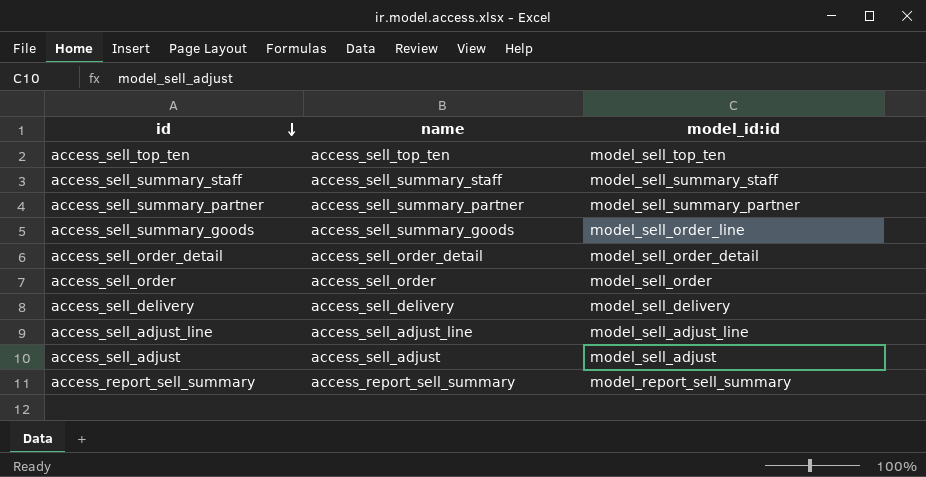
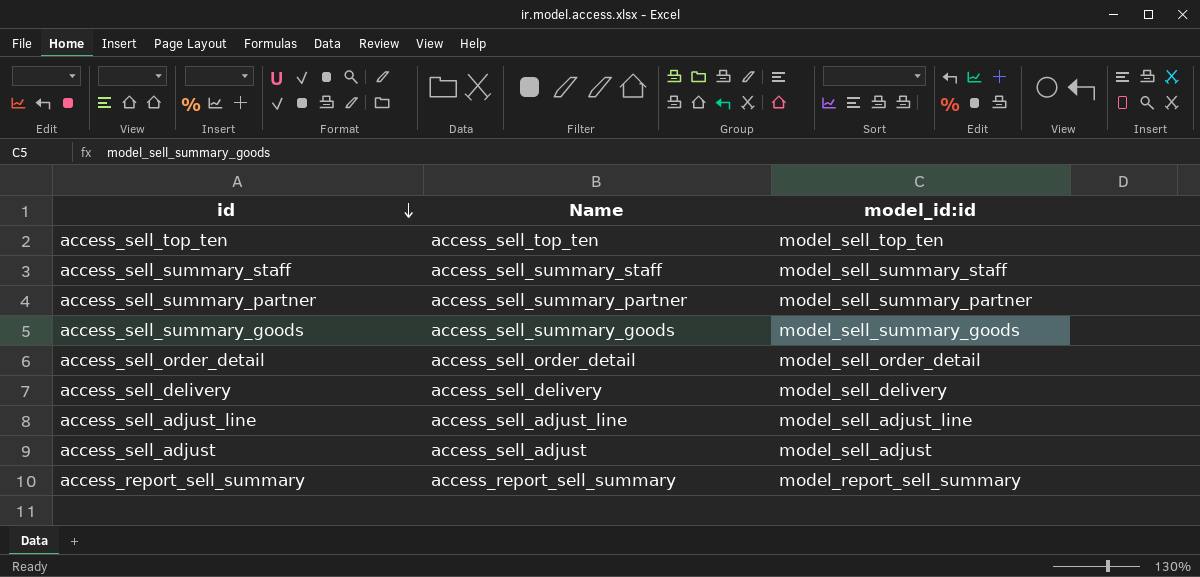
column name: name -> Name
row access_sell_order: access_sell_order | model_sell_order -> none
access_sell_summary_goods | model_id:id: model_sell_order_line -> model_sell_summary_goods

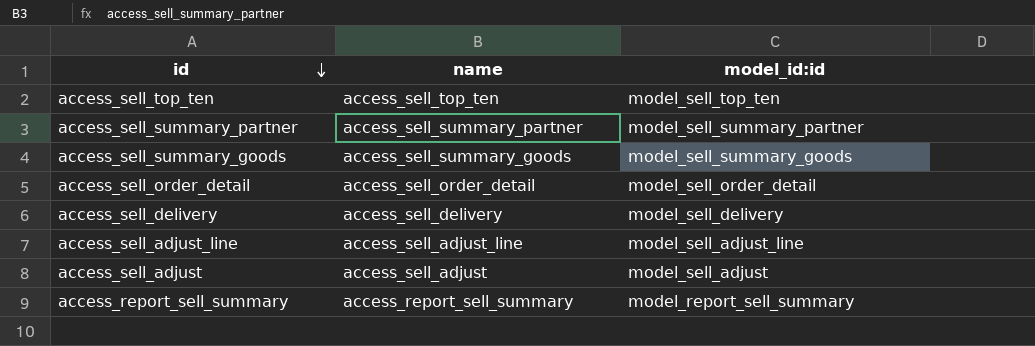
column name: Name -> name
row access_sell_summary_staff: access_sell_summary_staff | model_sell_summary_staff -> none

